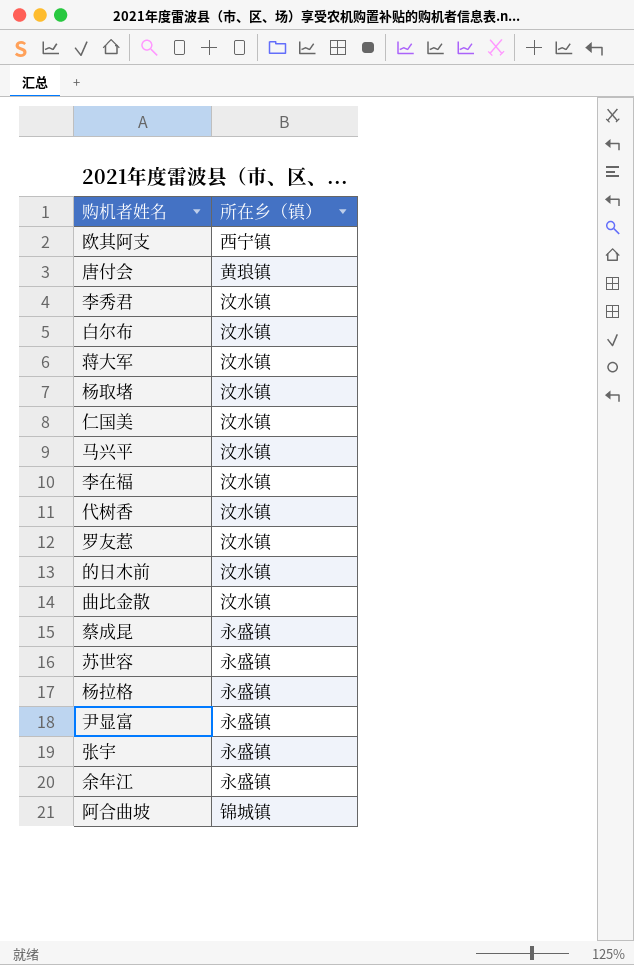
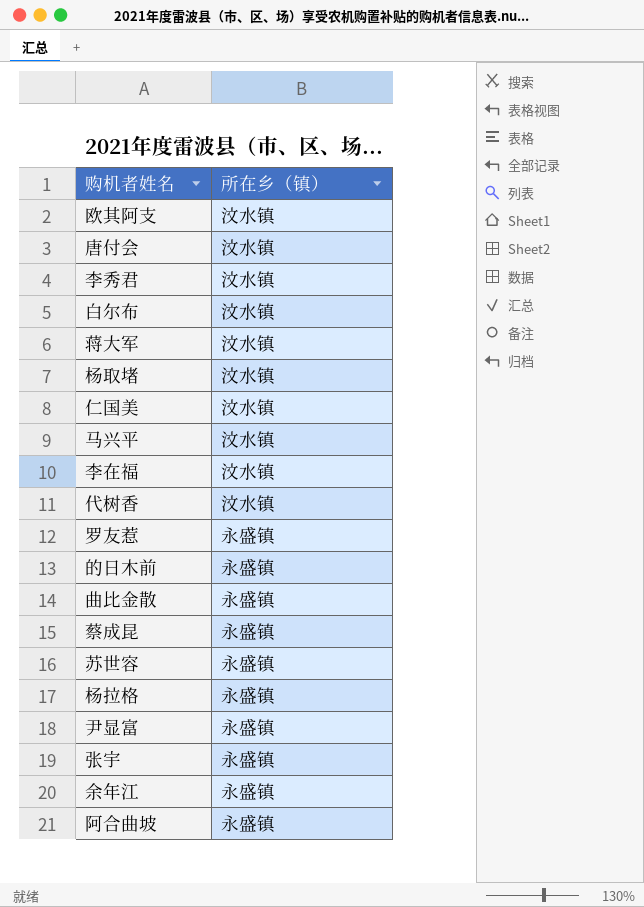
欧其阿支 | 所在乡（镇）: 西宁镇 -> 汶水镇
唐付会 | 所在乡（镇）: 黄琅镇 -> 汶水镇
罗友惹 | 所在乡（镇）: 汶水镇 -> 永盛镇
的日木前 | 所在乡（镇）: 汶水镇 -> 永盛镇
曲比金散 | 所在乡（镇）: 汶水镇 -> 永盛镇
阿合曲坡 | 所在乡（镇）: 锦城镇 -> 永盛镇

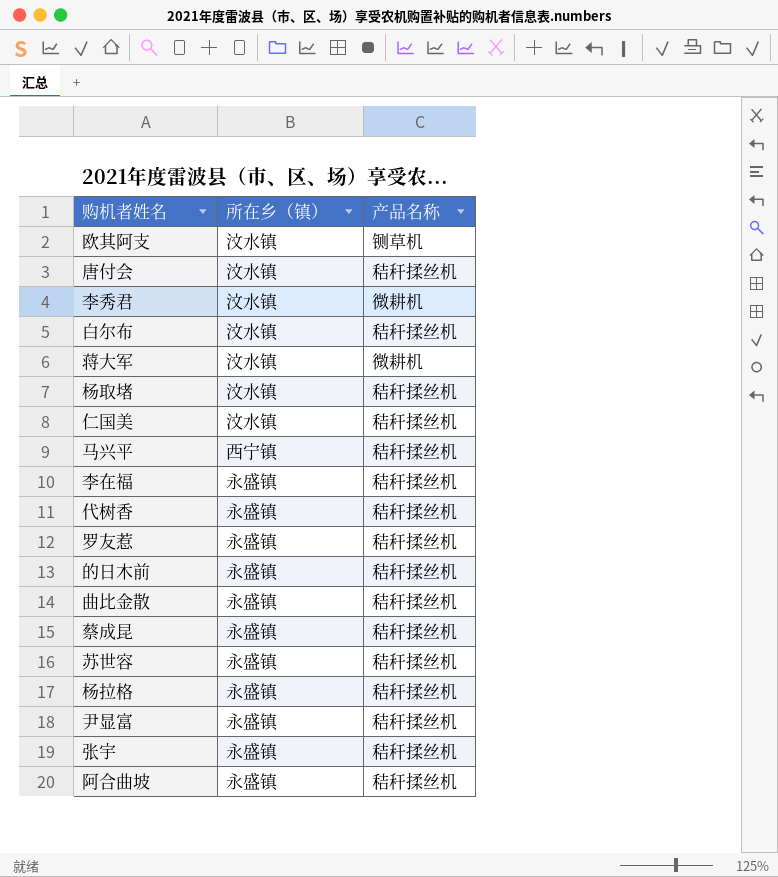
column 产品名称 | position: none -> 3
row 余年江: 永盛镇 -> none
马兴平 | 所在乡（镇）: 汶水镇 -> 西宁镇
李在福 | 所在乡（镇）: 汶水镇 -> 永盛镇
代树香 | 所在乡（镇）: 汶水镇 -> 永盛镇

